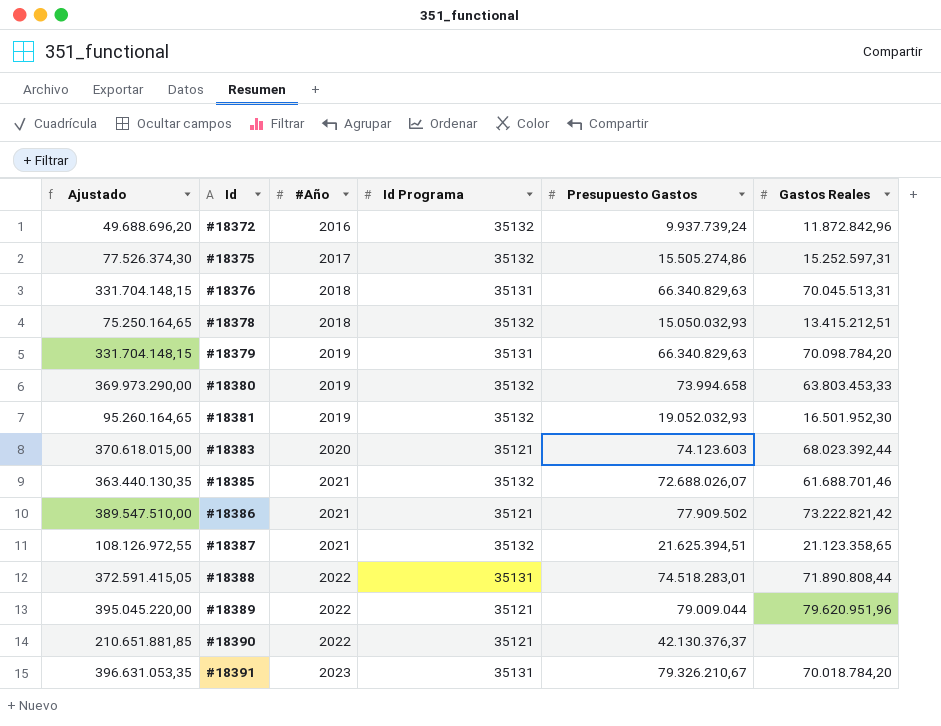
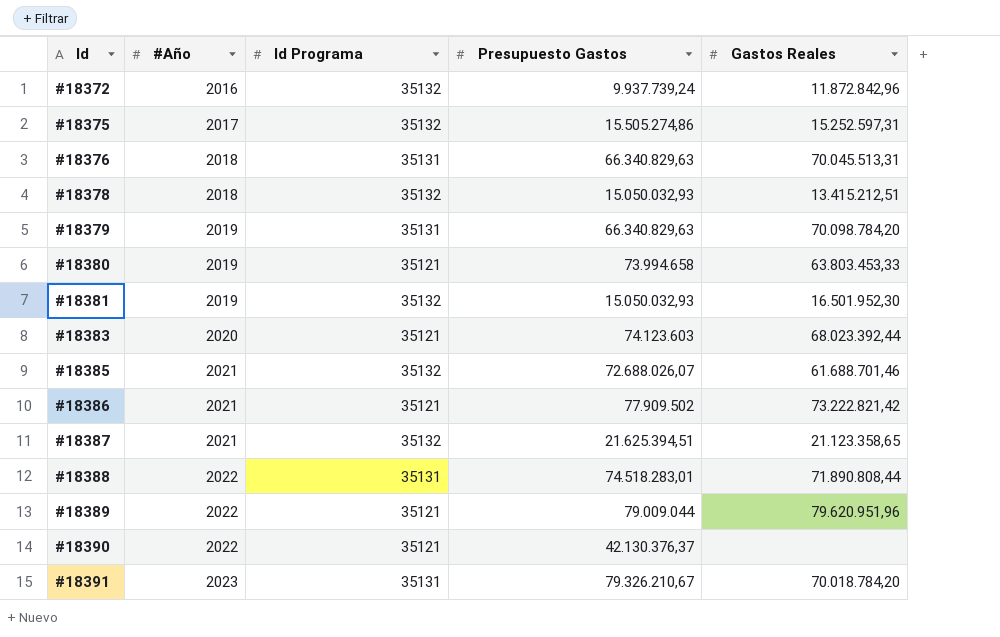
column Ajustado | formula: [Presupuesto Gastos] * 5 -> none
#18380 | Id Programa: 35132 -> 35121
#18381 | Presupuesto Gastos: 19.052.032,93 -> 15.050.032,93

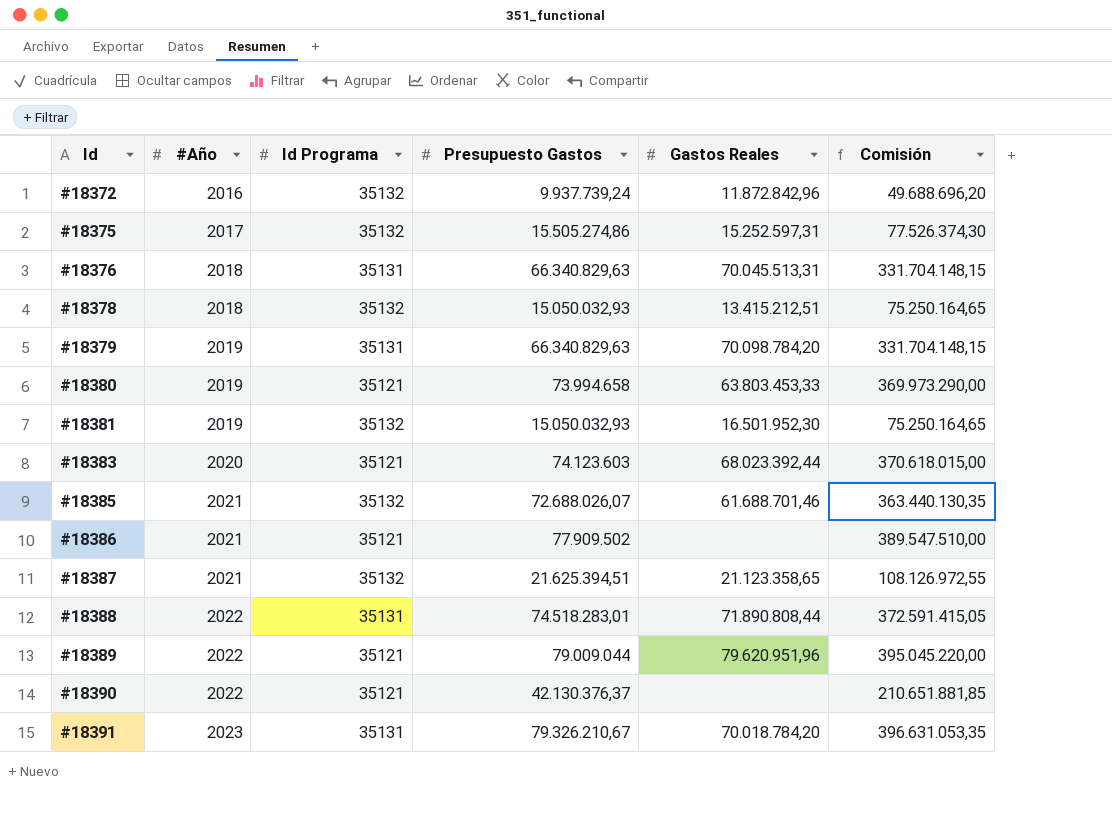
column Comisión | formula: none -> [Presupuesto Gastos] * 5
#18386 | Gastos Reales: 73.222.821,42 -> none

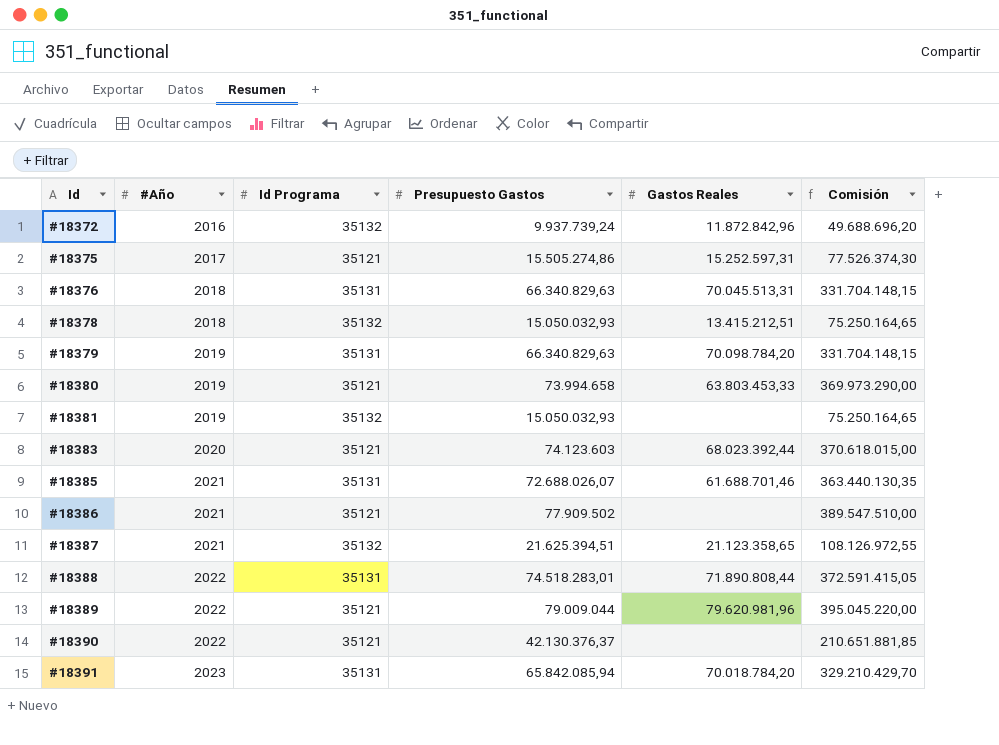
#18375 | Id Programa: 35132 -> 35121
#18381 | Gastos Reales: 16.501.952,30 -> none
#18385 | Id Programa: 35132 -> 35131
#18389 | Gastos Reales: 79.620.951,96 -> 79.620.981,96
#18391 | Presupuesto Gastos: 79.326.210,67 -> 65.842.085,94
#18391 | Comisión: 396.631.053,35 -> 329.210.429,70

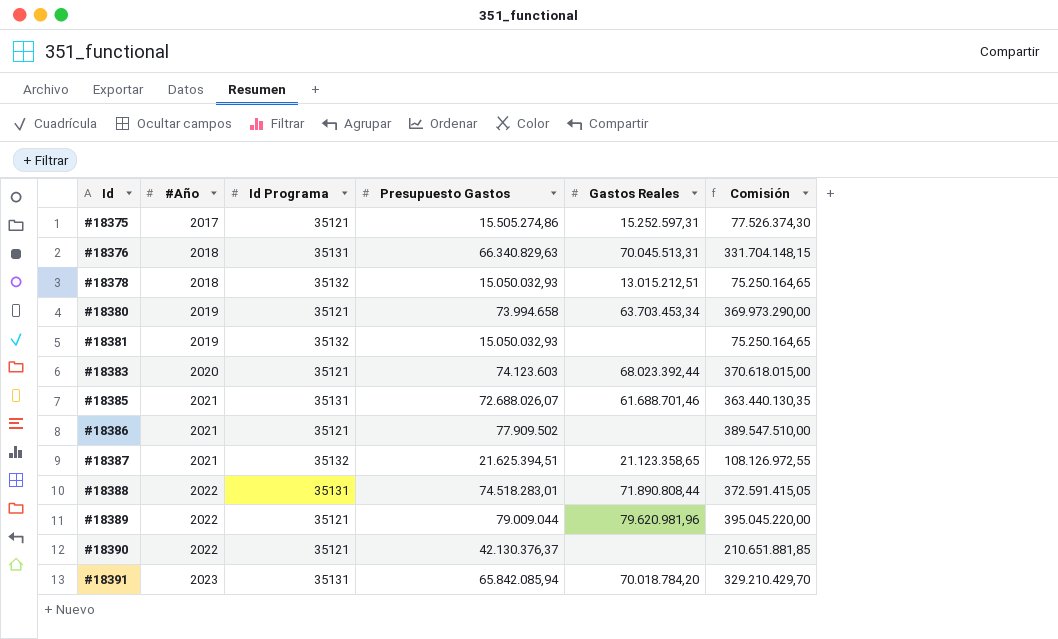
row #18372: 2016 | 35132 | 9.937.739,24 | 11.872.842,96 | 49.688.696,20 -> none
row #18379: 2019 | 35131 | 66.340.829,63 | 70.098.784,20 | 331.704.148,15 -> none
#18378 | Gastos Reales: 13.415.212,51 -> 13.015.212,51
#18380 | Gastos Reales: 63.803.453,33 -> 63.703.453,34

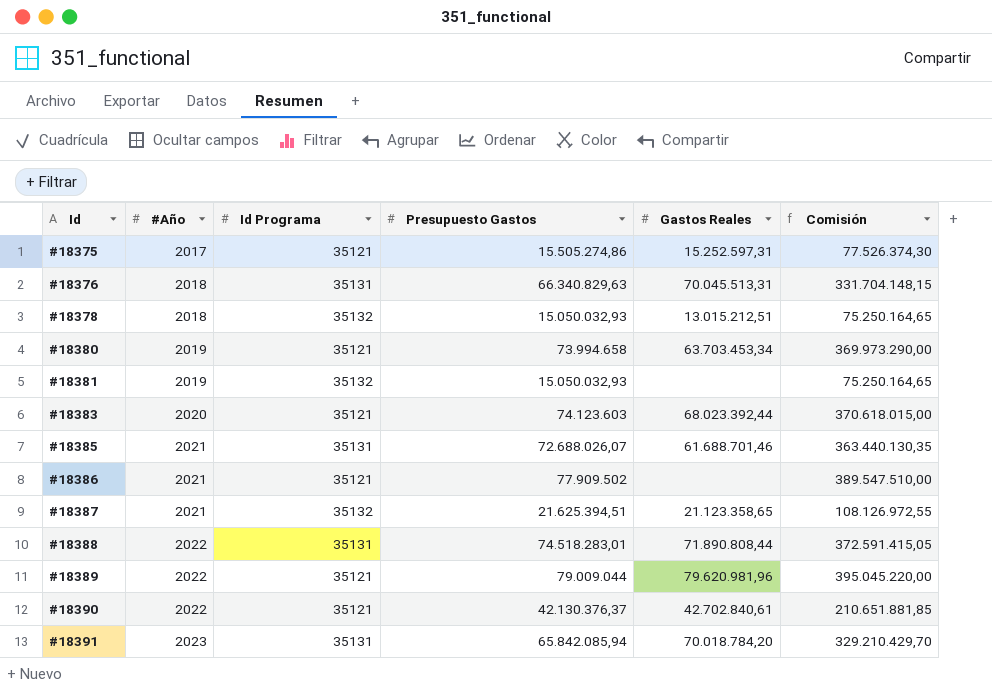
#18390 | Gastos Reales: none -> 42.702.840,61

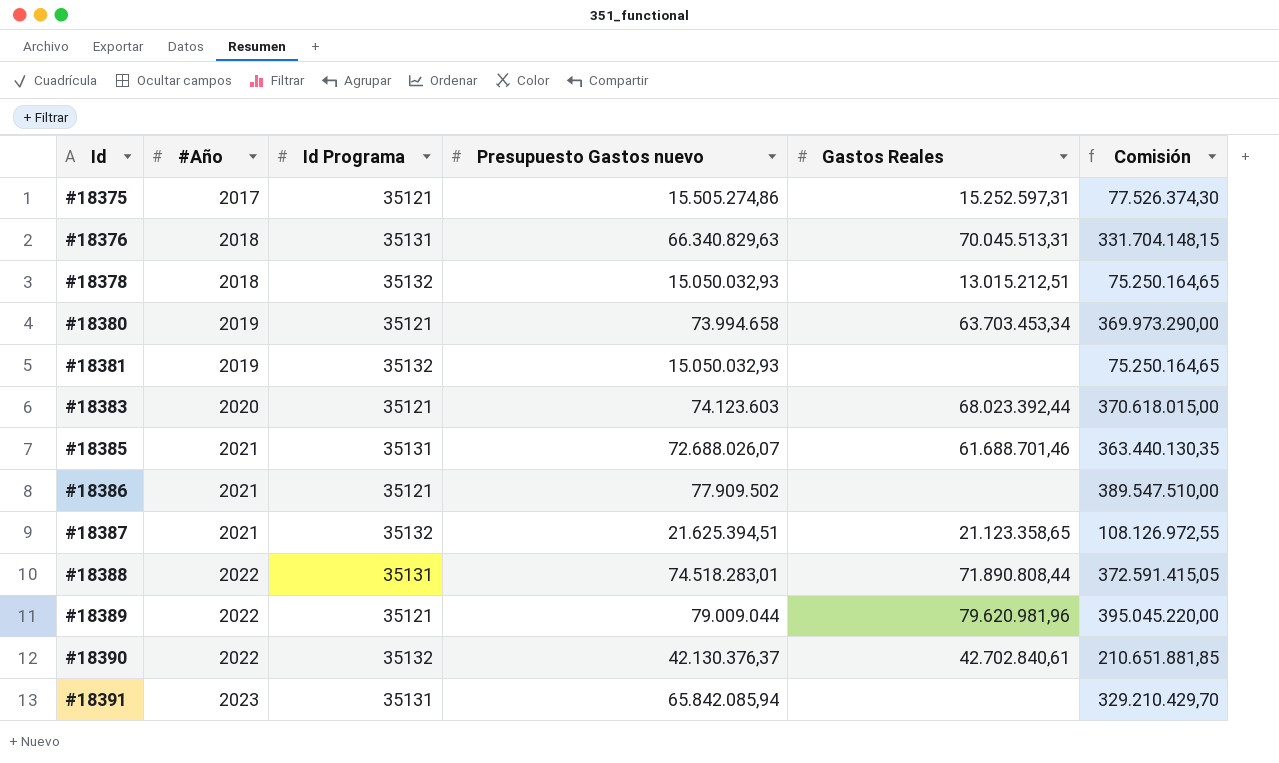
column name: Presupuesto Gastos -> Presupuesto Gastos nuevo
#18390 | Id Programa: 35121 -> 35132
#18391 | Gastos Reales: 70.018.784,20 -> none

